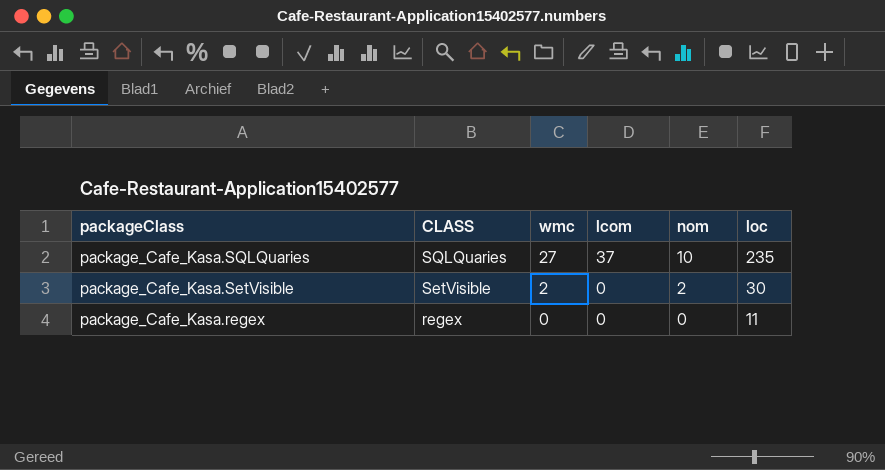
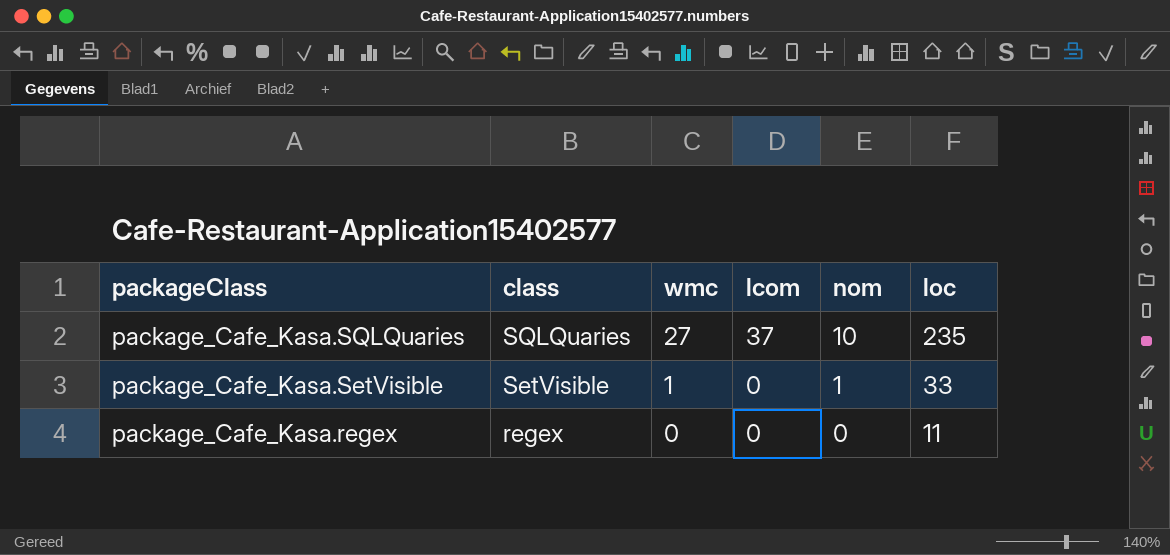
column name: CLASS -> class
package_Cafe_Kasa.SetVisible | wmc: 2 -> 1
package_Cafe_Kasa.SetVisible | nom: 2 -> 1
package_Cafe_Kasa.SetVisible | loc: 30 -> 33

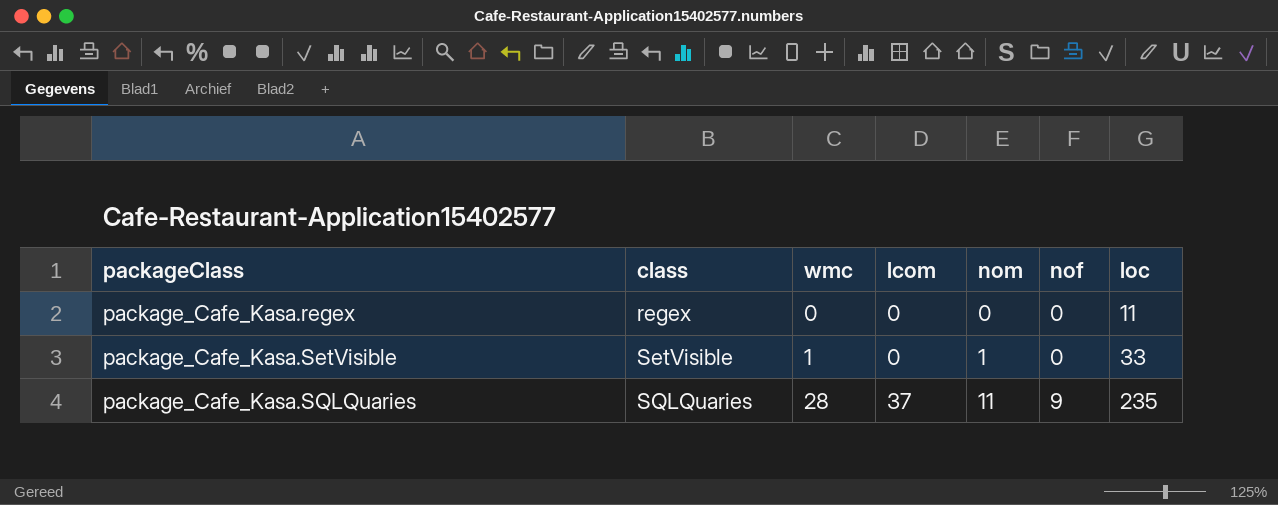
row order: packageClass descending -> packageClass ascending
column nof | position: none -> 6
package_Cafe_Kasa.SQLQuaries | wmc: 27 -> 28
package_Cafe_Kasa.SQLQuaries | nom: 10 -> 11

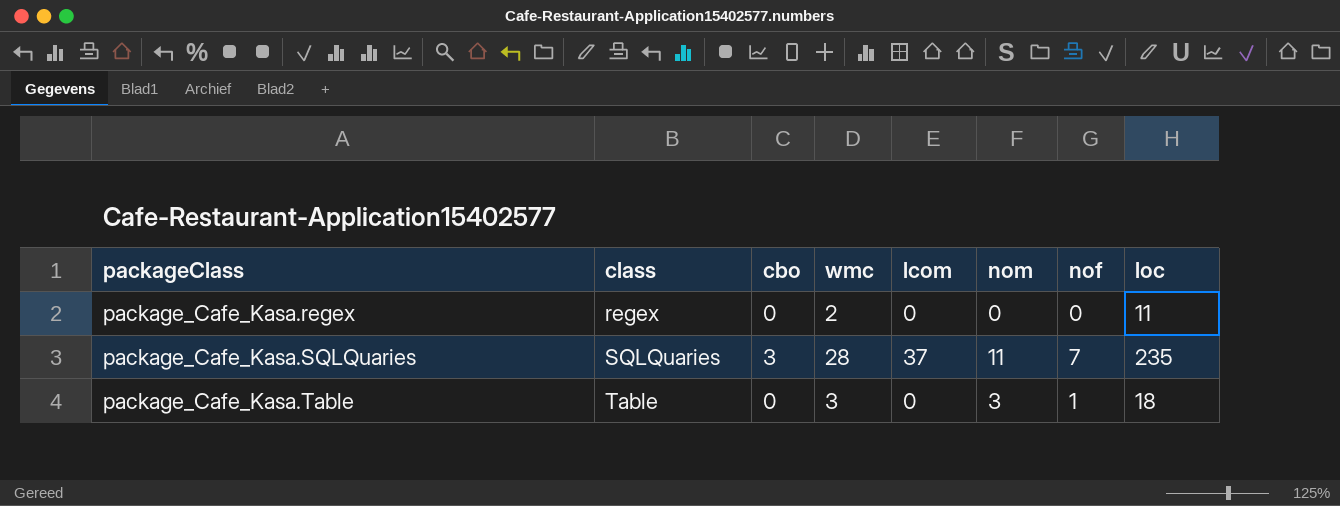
column cbo | position: none -> 3
row package_Cafe_Kasa.SetVisible: SetVisible | 1 | 0 | 1 | 0 | 33 -> none
package_Cafe_Kasa.regex | wmc: 0 -> 2
package_Cafe_Kasa.SQLQuaries | nof: 9 -> 7
row package_Cafe_Kasa.Table: none -> Table | 0 | 3 | 0 | 3 | 1 | 18

